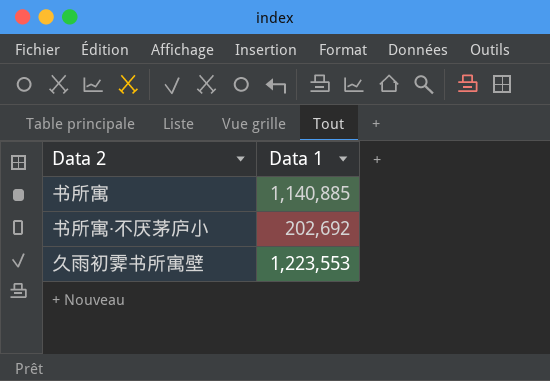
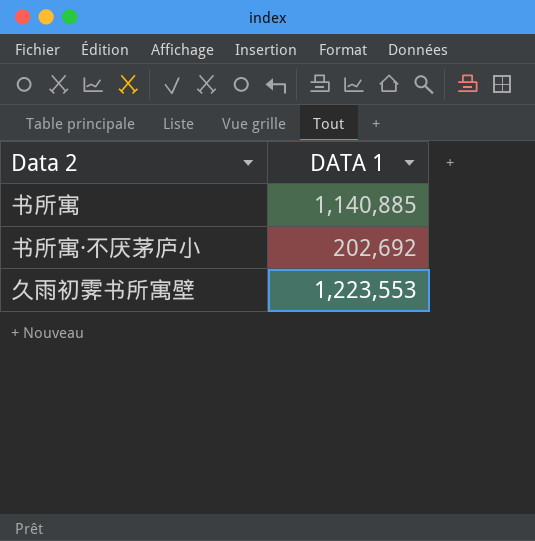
column name: Data 1 -> DATA 1

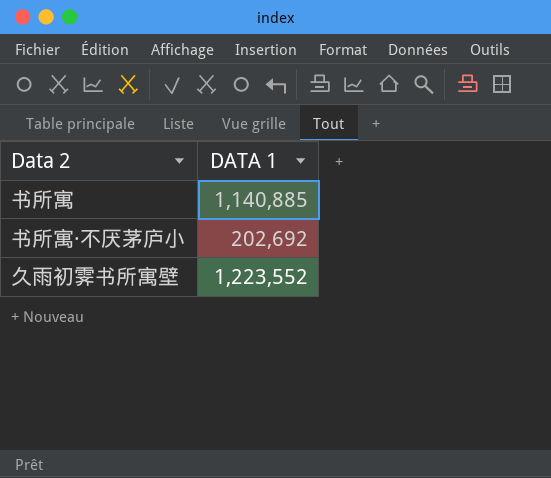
久雨初霁书所寓壁 | DATA 1: 1,223,553 -> 1,223,552

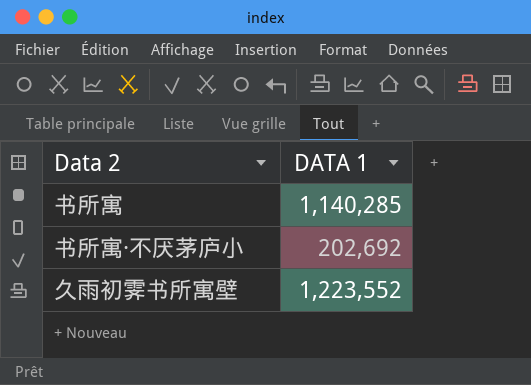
书所寓 | DATA 1: 1,140,885 -> 1,140,285

